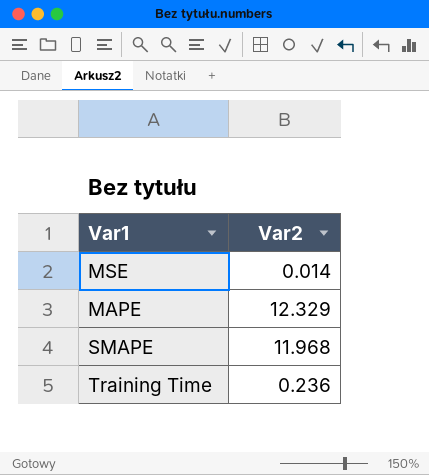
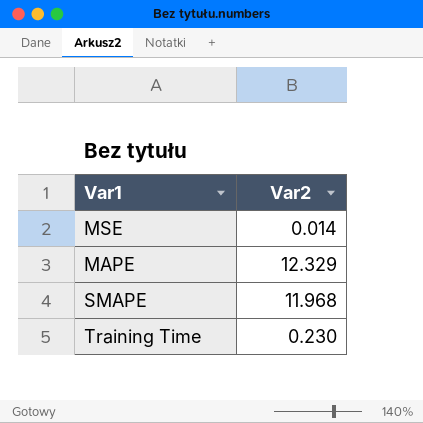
Training Time | Var2: 0.236 -> 0.230

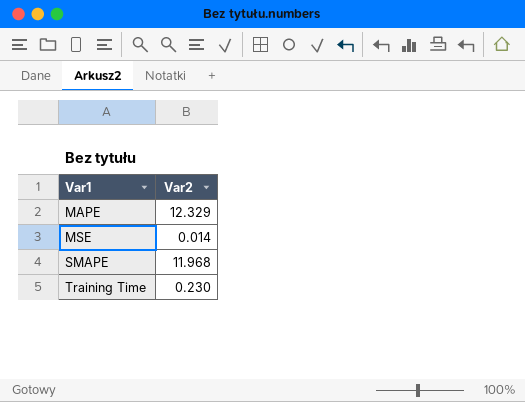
row order: none -> Var1 ascending

